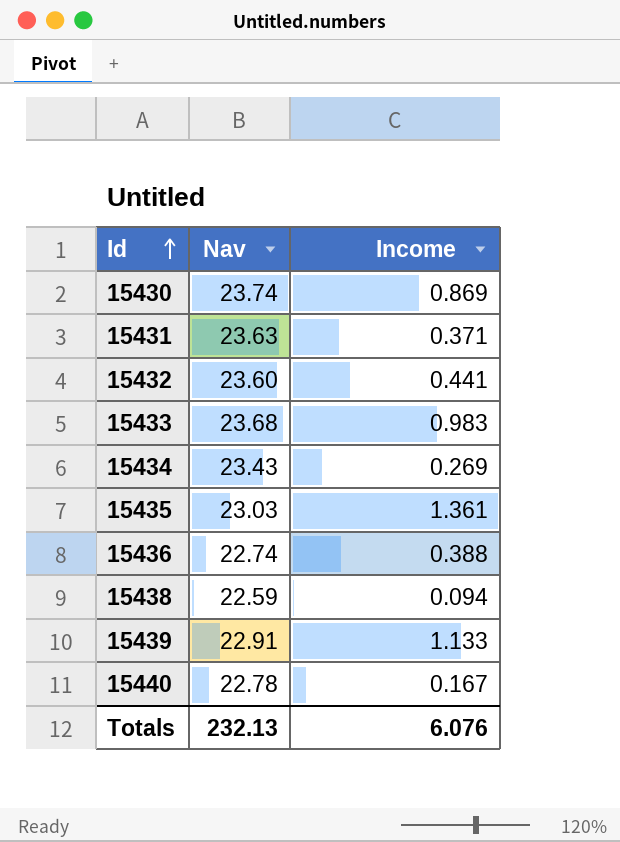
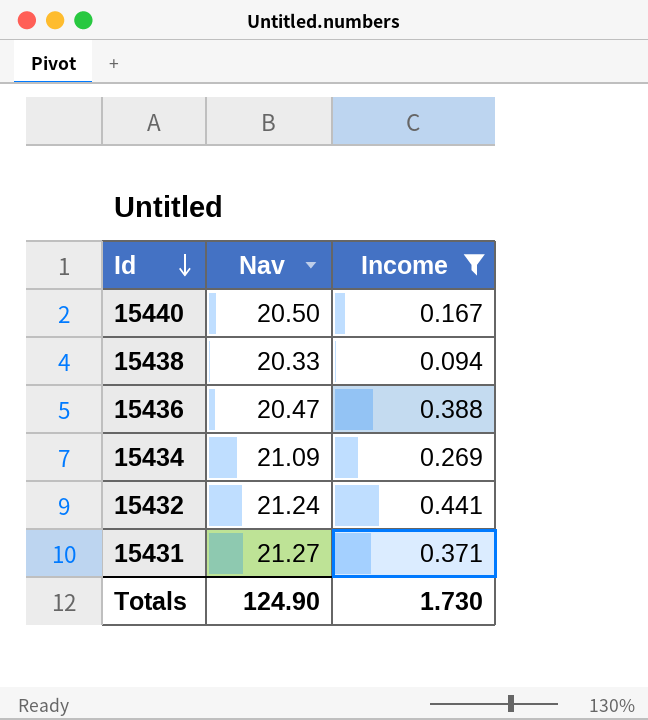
filter: none -> Income <= 0.441
row order: Id ascending -> Id descending
15440 | Nav: 22.78 -> 20.50
15438 | Nav: 22.59 -> 20.33
15436 | Nav: 22.74 -> 20.47
15434 | Nav: 23.43 -> 21.09
15432 | Nav: 23.60 -> 21.24
15431 | Nav: 23.63 -> 21.27
Totals | Nav: 232.13 -> 124.90
Totals | Income: 6.076 -> 1.730

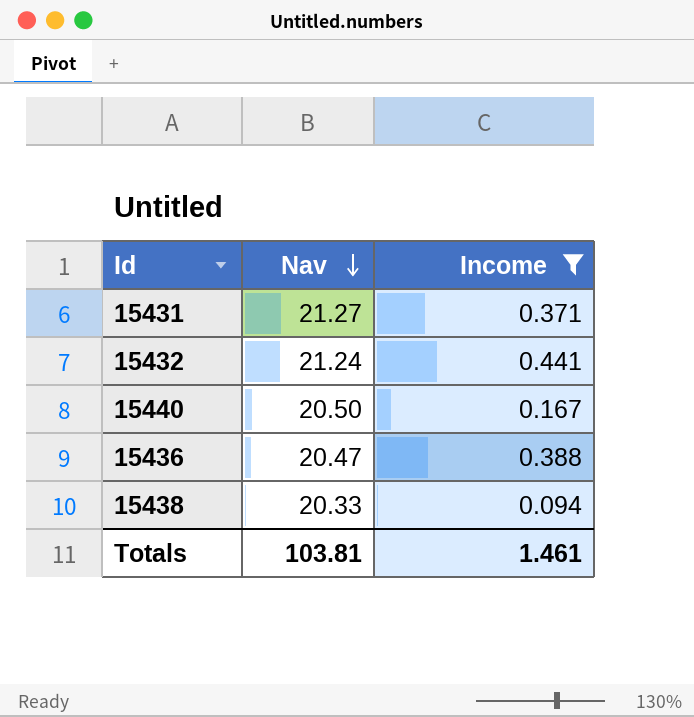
row order: Id descending -> Nav descending
row 15434: 21.09 | 0.269 -> none
Totals | Nav: 124.90 -> 103.81
Totals | Income: 1.730 -> 1.461

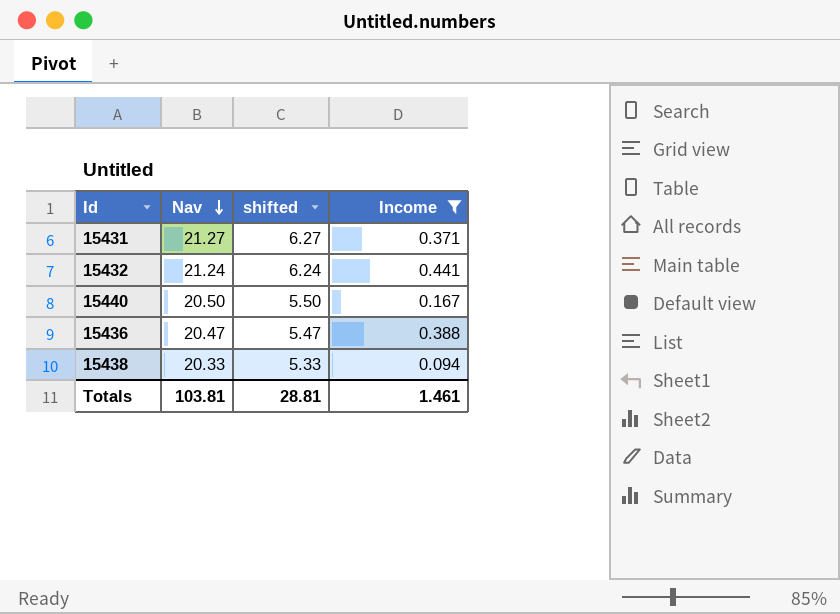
column shifted | formula: none -> [Nav] - 15

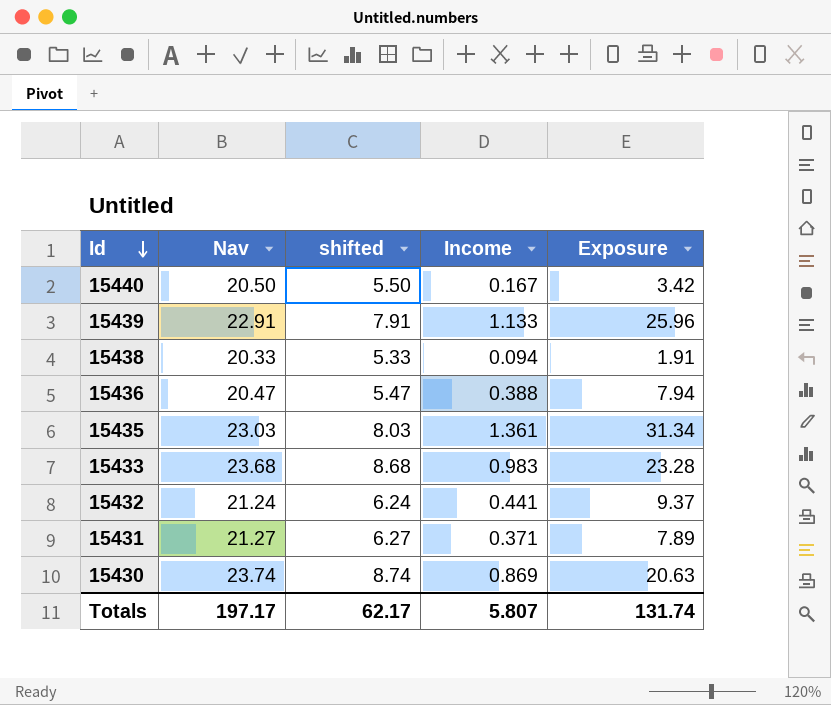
filter: Income <= 0.441 -> none
row order: Nav descending -> Id descending
column Exposure | formula: none -> [Nav] * [Income]
Totals | Nav: 103.81 -> 197.17
Totals | shifted: 28.81 -> 62.17
Totals | Income: 1.461 -> 5.807

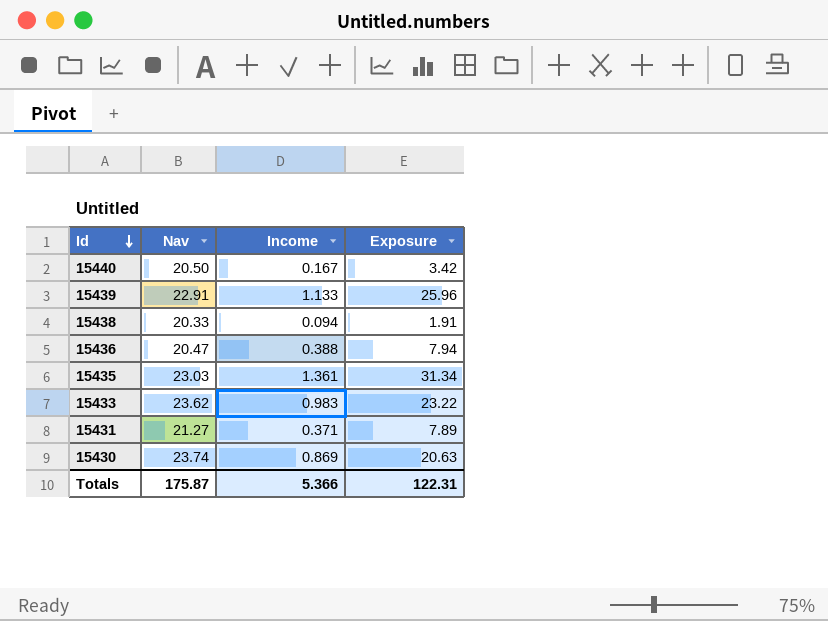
column shifted | formula: [Nav] - 15 -> none
row 15432: 21.24 | 6.24 | 0.441 | 9.37 -> none
15433 | Nav: 23.68 -> 23.62
15433 | Exposure: 23.28 -> 23.22
Totals | Nav: 197.17 -> 175.87
Totals | Income: 5.807 -> 5.366
Totals | Exposure: 131.74 -> 122.31

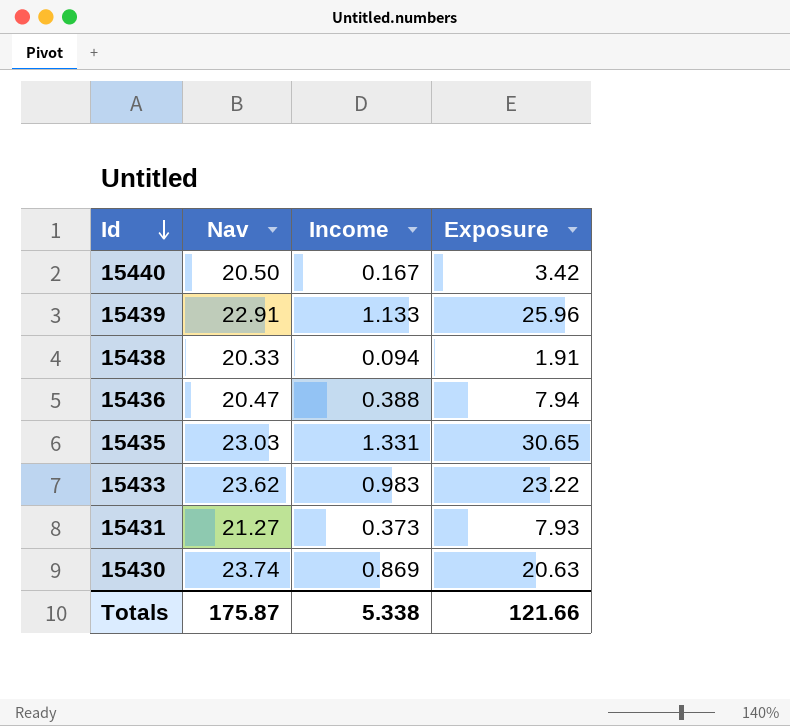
15435 | Income: 1.361 -> 1.331
15435 | Exposure: 31.34 -> 30.65
15431 | Income: 0.371 -> 0.373
15431 | Exposure: 7.89 -> 7.93
Totals | Income: 5.366 -> 5.338
Totals | Exposure: 122.31 -> 121.66

